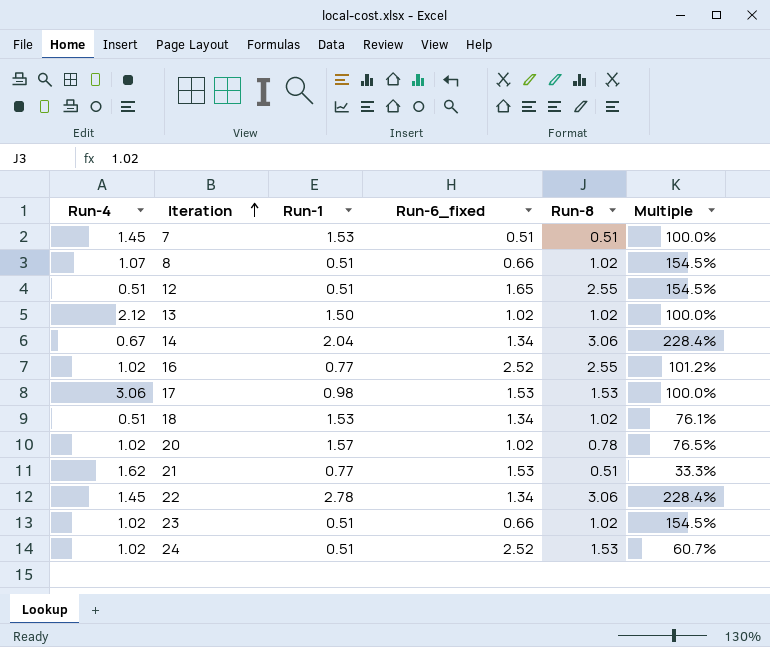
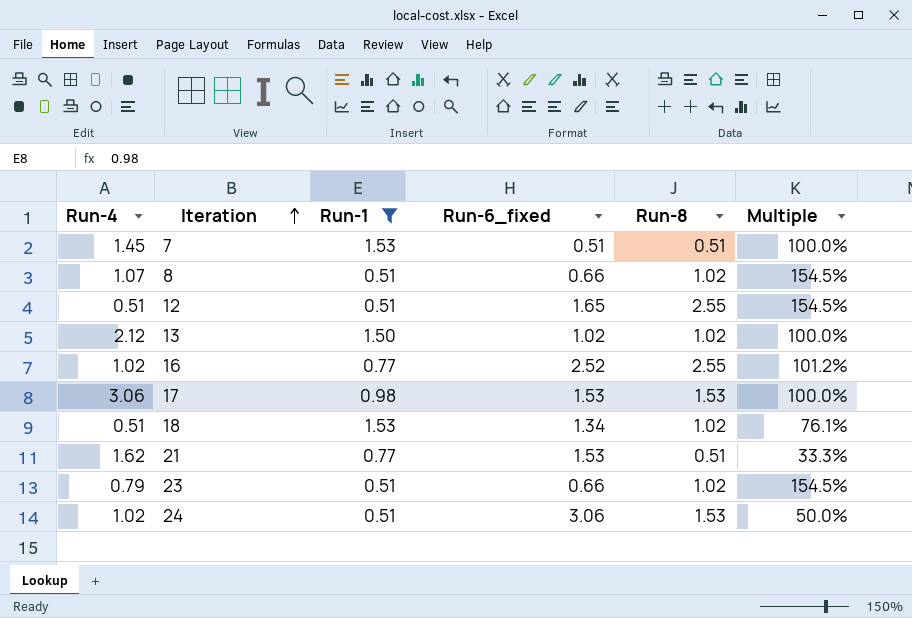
filter: none -> Run-1 <= 1.53
23 | Run-4: 1.02 -> 0.79
24 | Run-6_fixed: 2.52 -> 3.06
24 | Multiple: 60.7% -> 50.0%

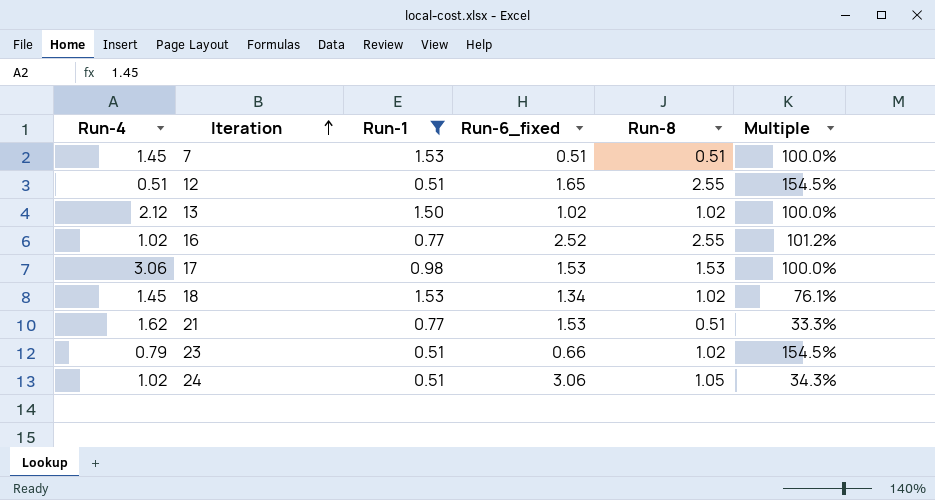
row 8: 1.07 | 0.51 | 0.66 | 1.02 | 154.5% -> none
18 | Run-4: 0.51 -> 1.45
24 | Run-8: 1.53 -> 1.05
24 | Multiple: 50.0% -> 34.3%

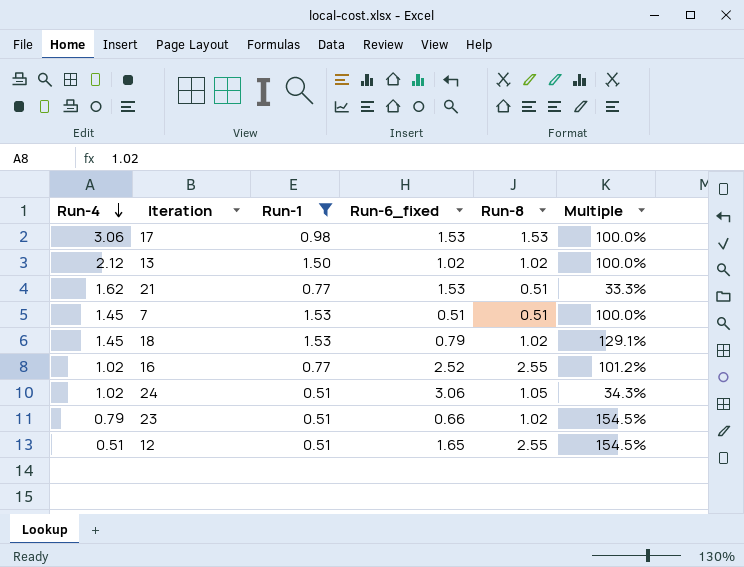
row order: Iteration ascending -> Run-4 descending
18 | Run-6_fixed: 1.34 -> 0.79
18 | Multiple: 76.1% -> 129.1%

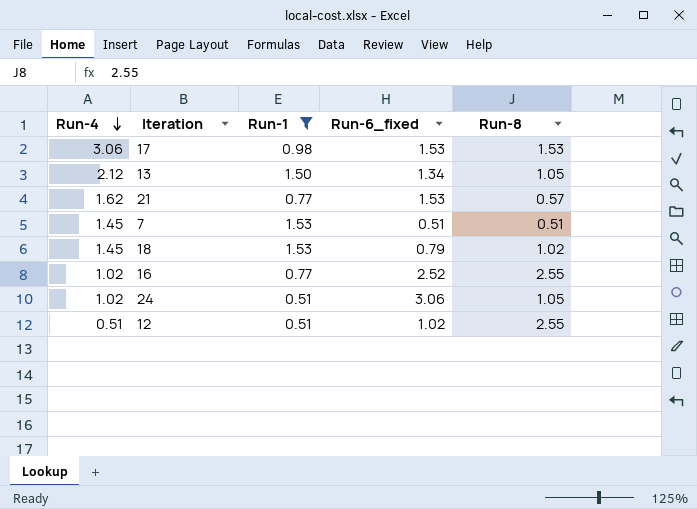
column Multiple | formula: [Run-8] / [Run-6_fixed] -> none
row 23: 0.79 | 0.51 | 0.66 | 1.02 | 154.5% -> none
13 | Run-6_fixed: 1.02 -> 1.34
13 | Run-8: 1.02 -> 1.05
21 | Run-8: 0.51 -> 0.57
12 | Run-6_fixed: 1.65 -> 1.02

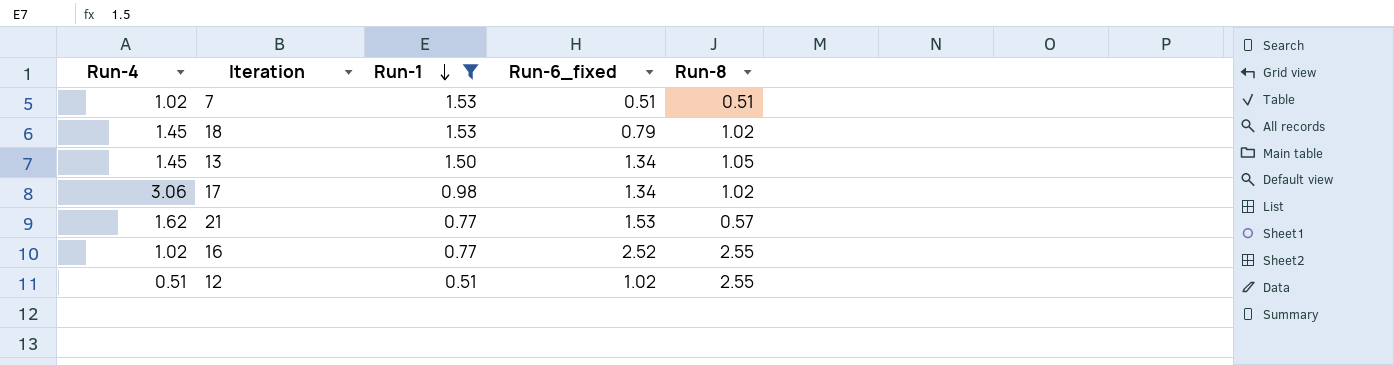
row order: Run-4 descending -> Run-1 descending
row 24: 1.02 | 0.51 | 3.06 | 1.05 -> none
7 | Run-4: 1.45 -> 1.02
13 | Run-4: 2.12 -> 1.45
17 | Run-6_fixed: 1.53 -> 1.34
17 | Run-8: 1.53 -> 1.02

